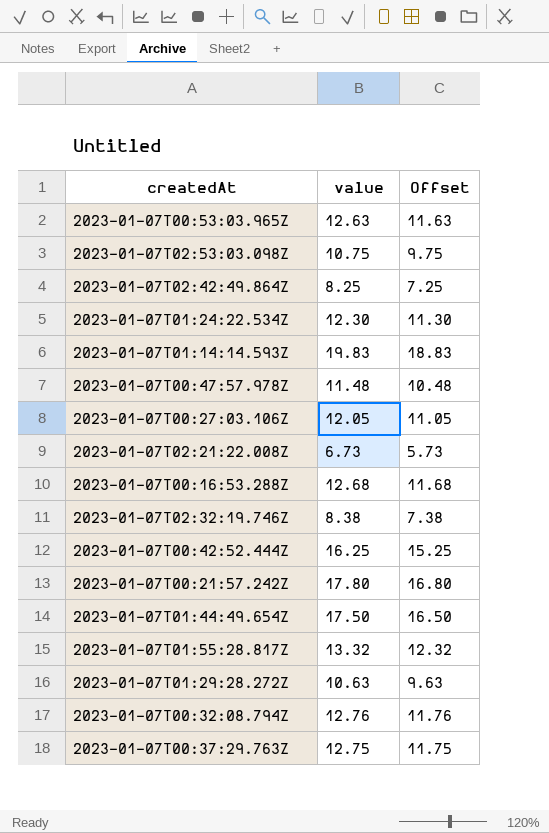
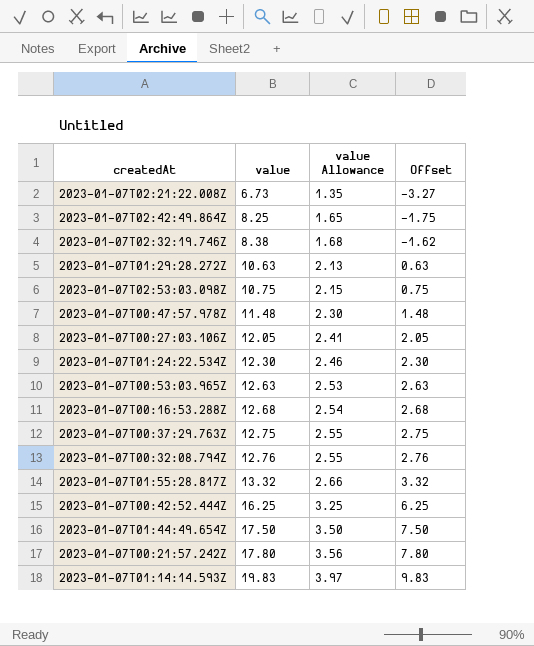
row order: none -> value ascending
column value Allowance | formula: none -> [value] * 0.2
column Offset | formula: [value] - 1 -> [value] - 10

